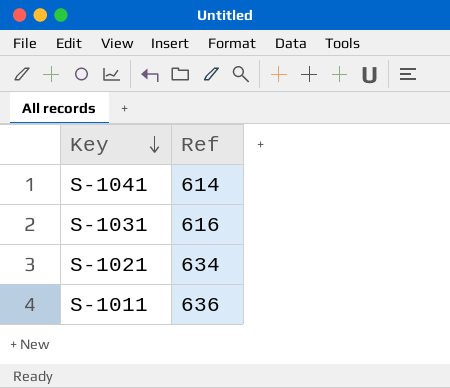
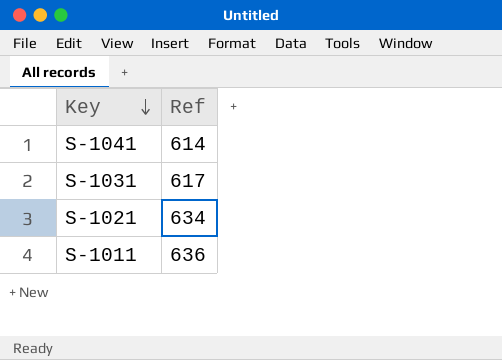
S-1031 | Ref: 616 -> 617

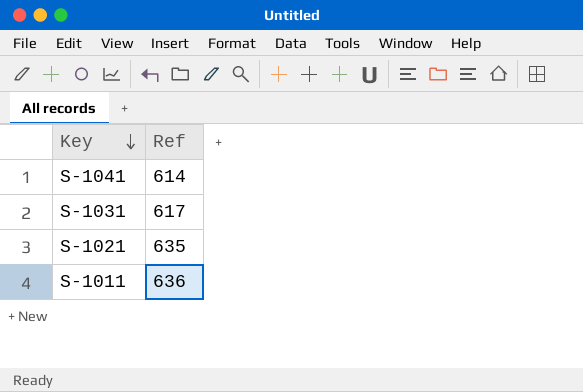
S-1021 | Ref: 634 -> 635

